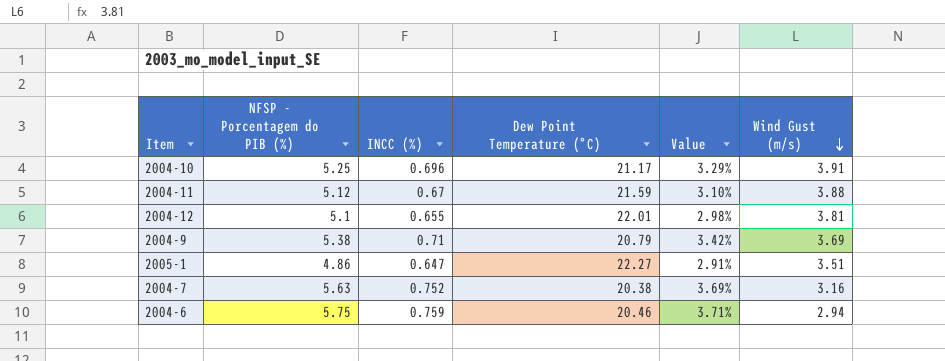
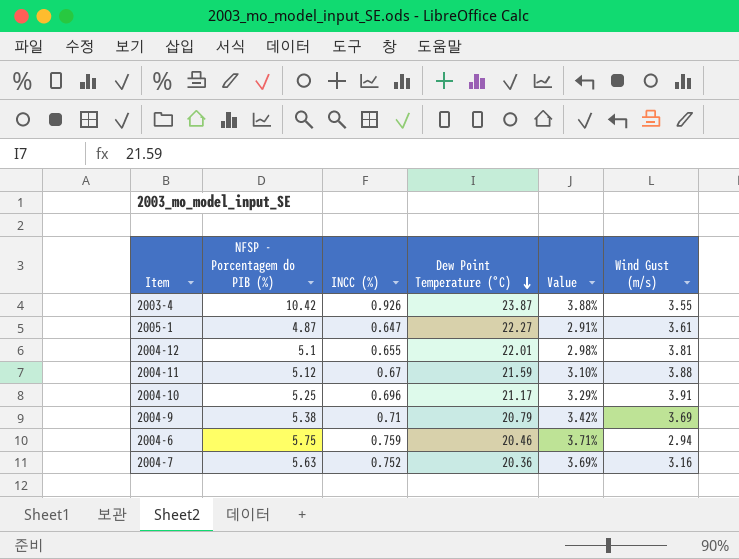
row order: Wind Gust (m/s) descending -> Dew Point Temperature (°C) descending
row 2003-4: none -> 10.42 | 0.926 | 23.87 | 3.88% | 3.55
2005-1 | NFSP - Porcentagem do PIB (%): 4.86 -> 4.87
2005-1 | Wind Gust (m/s): 3.51 -> 3.61
2004-7 | Dew Point Temperature (°C): 20.38 -> 20.36

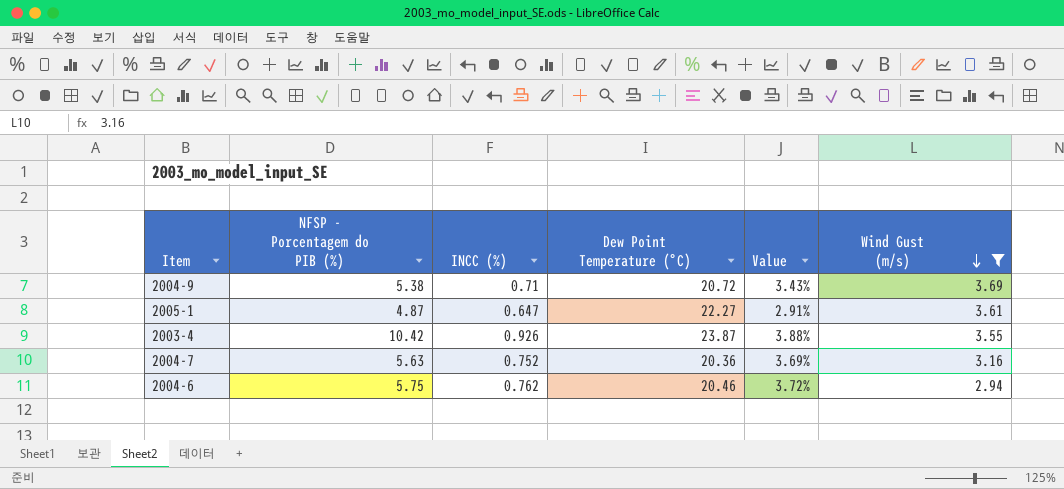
filter: none -> Wind Gust (m/s) <= 3.69
row order: Dew Point Temperature (°C) descending -> Wind Gust (m/s) descending
2004-9 | Dew Point Temperature (°C): 20.79 -> 20.72
2004-9 | Value: 3.42% -> 3.43%
2004-6 | INCC (%): 0.759 -> 0.762
2004-6 | Value: 3.71% -> 3.72%

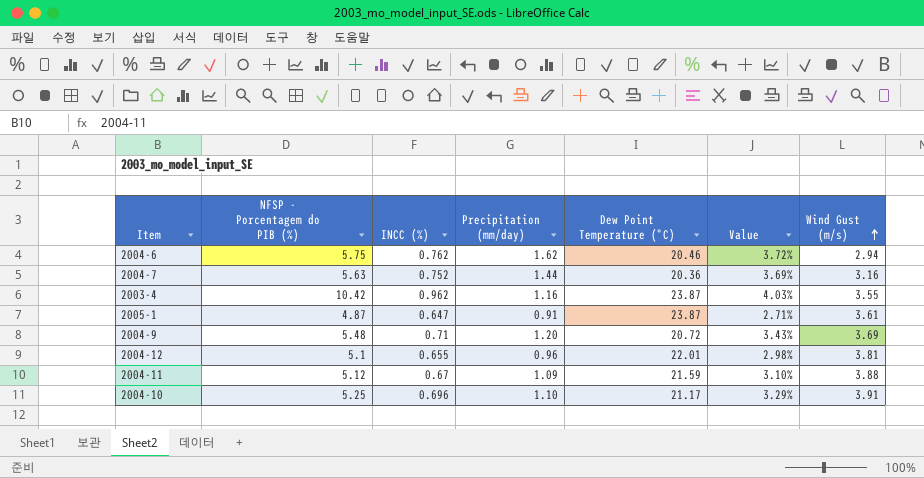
filter: Wind Gust (m/s) <= 3.69 -> none
row order: Wind Gust (m/s) descending -> Wind Gust (m/s) ascending
column Precipitation (mm/day) | position: none -> 4
2003-4 | INCC (%): 0.926 -> 0.962
2003-4 | Value: 3.88% -> 4.03%
2005-1 | Dew Point Temperature (°C): 22.27 -> 23.87
2005-1 | Value: 2.91% -> 2.71%
2004-9 | NFSP - Porcentagem do PIB (%): 5.38 -> 5.48

